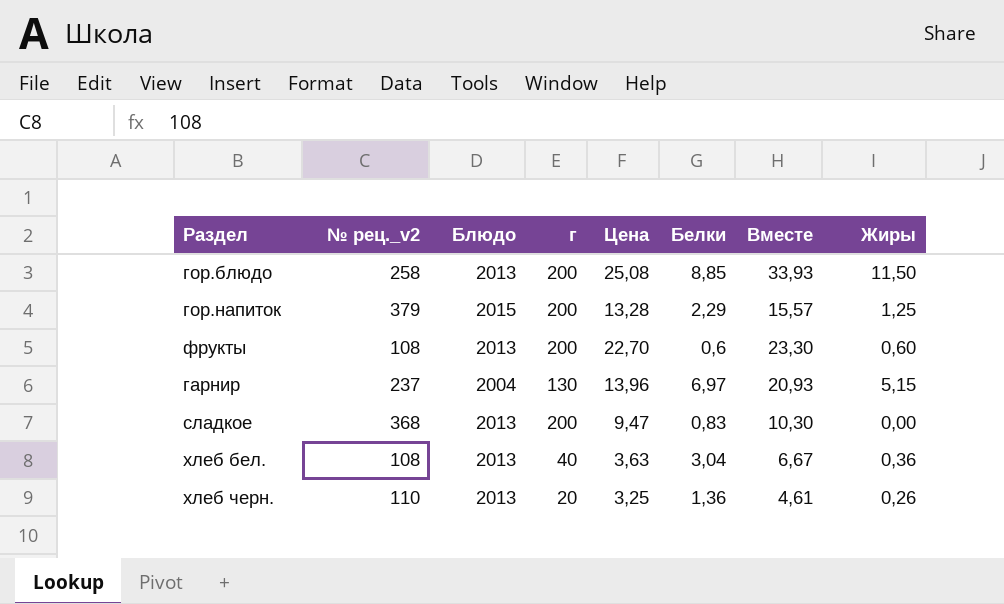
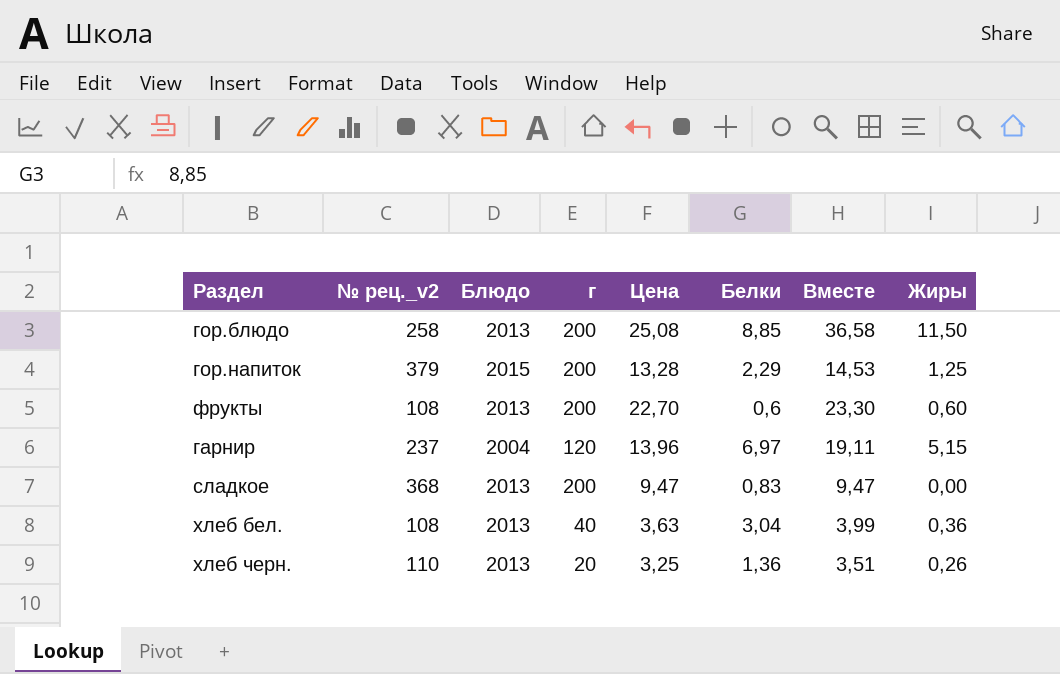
column Вместе | formula: [Цена] + [Белки] -> [Цена] + [Жиры]
гарнир | г: 130 -> 120

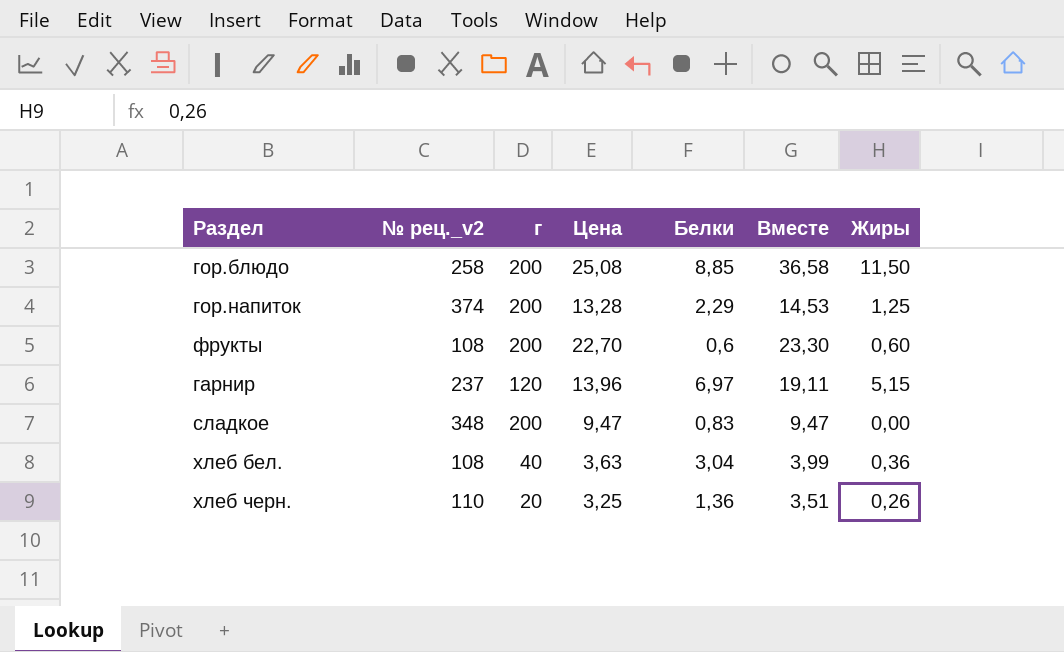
column Блюдо | position: 3 -> none
гор.напиток | № рец._v2: 379 -> 374
сладкое | № рец._v2: 368 -> 348

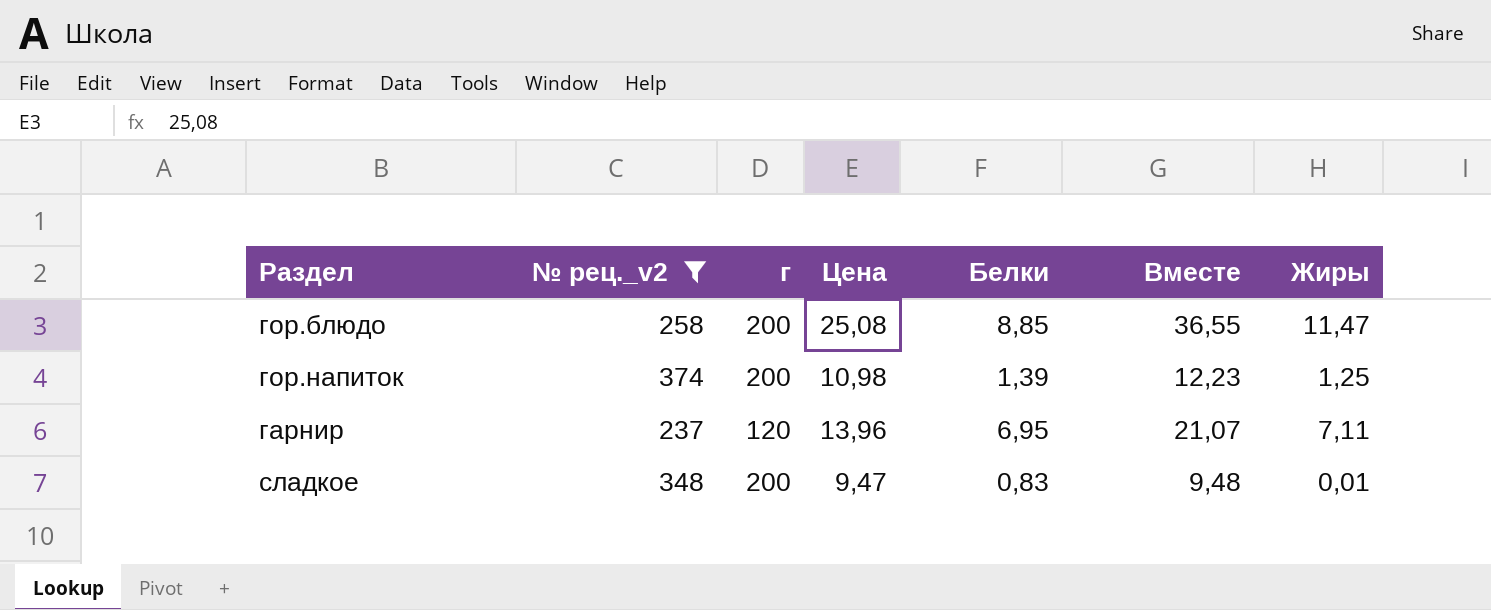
filter: none -> № рец._v2 >= 237
гор.блюдо | Вместе: 36,58 -> 36,55
гор.блюдо | Жиры: 11,50 -> 11,47
гор.напиток | Цена: 13,28 -> 10,98
гор.напиток | Белки: 2,29 -> 1,39
гор.напиток | Вместе: 14,53 -> 12,23
гарнир | Белки: 6,97 -> 6,95
гарнир | Вместе: 19,11 -> 21,07
гарнир | Жиры: 5,15 -> 7,11
сладкое | Вместе: 9,47 -> 9,48
сладкое | Жиры: 0,00 -> 0,01

